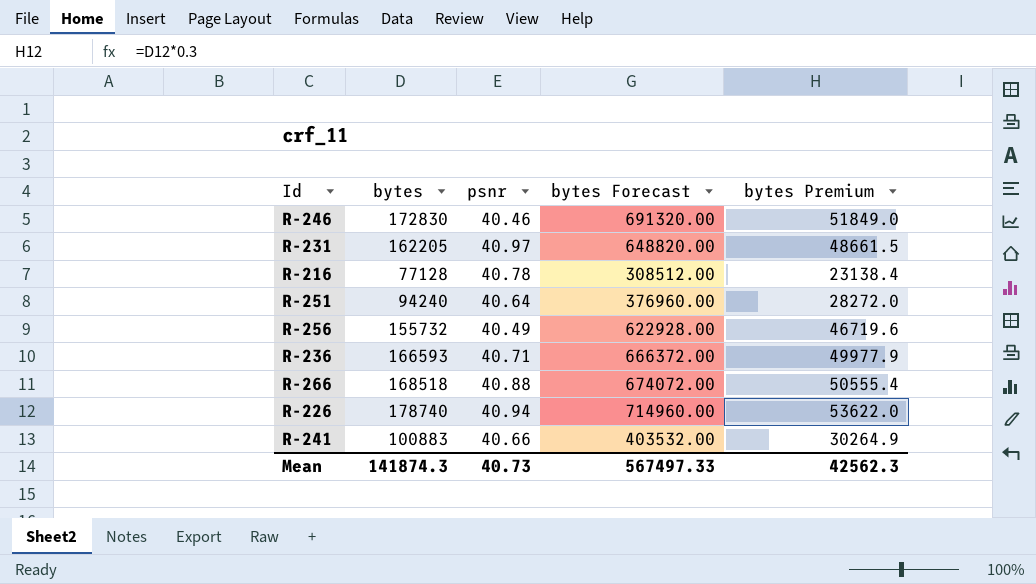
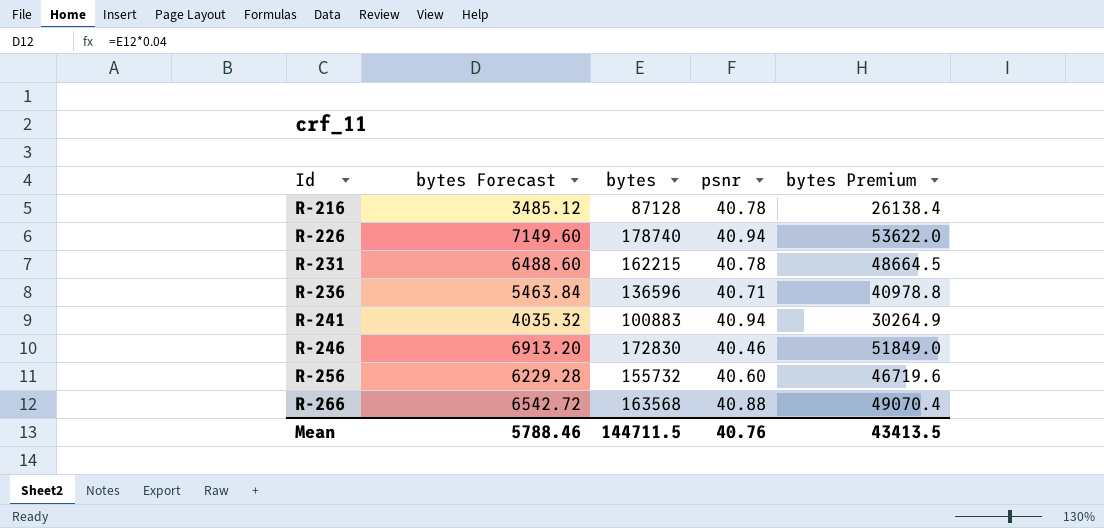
row order: none -> Id ascending
column bytes Forecast | formula: [bytes] * 4 -> [bytes] * 0.04
column bytes Forecast | position: 4 -> 2
row R-251: 94240 | 40.64 | 376960.00 | 28272.0 -> none
R-216 | bytes: 77128 -> 87128
R-216 | bytes Premium: 23138.4 -> 26138.4
R-231 | bytes: 162205 -> 162215
R-231 | psnr: 40.97 -> 40.78
R-231 | bytes Premium: 48661.5 -> 48664.5
R-236 | bytes: 166593 -> 136596
R-236 | bytes Premium: 49977.9 -> 40978.8
R-241 | psnr: 40.66 -> 40.94
R-256 | psnr: 40.49 -> 40.60
R-266 | bytes: 168518 -> 163568
R-266 | bytes Premium: 50555.4 -> 49070.4
Mean | bytes Forecast: 567497.33 -> 5788.46
Mean | bytes: 141874.3 -> 144711.5
Mean | psnr: 40.73 -> 40.76
Mean | bytes Premium: 42562.3 -> 43413.5

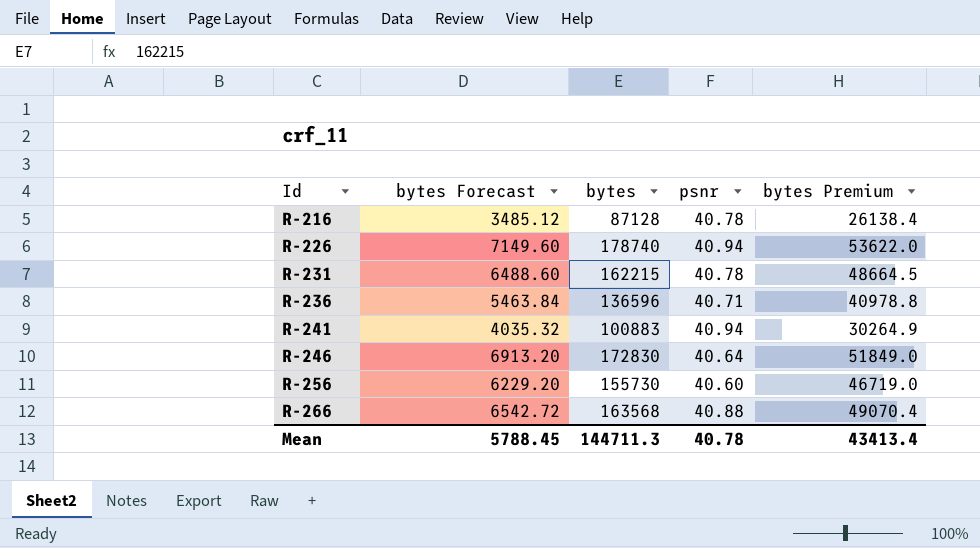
R-246 | psnr: 40.46 -> 40.64
R-256 | bytes Forecast: 6229.28 -> 6229.20
R-256 | bytes: 155732 -> 155730
R-256 | bytes Premium: 46719.6 -> 46719.0
Mean | bytes Forecast: 5788.46 -> 5788.45
Mean | bytes: 144711.5 -> 144711.3
Mean | psnr: 40.76 -> 40.78
Mean | bytes Premium: 43413.5 -> 43413.4

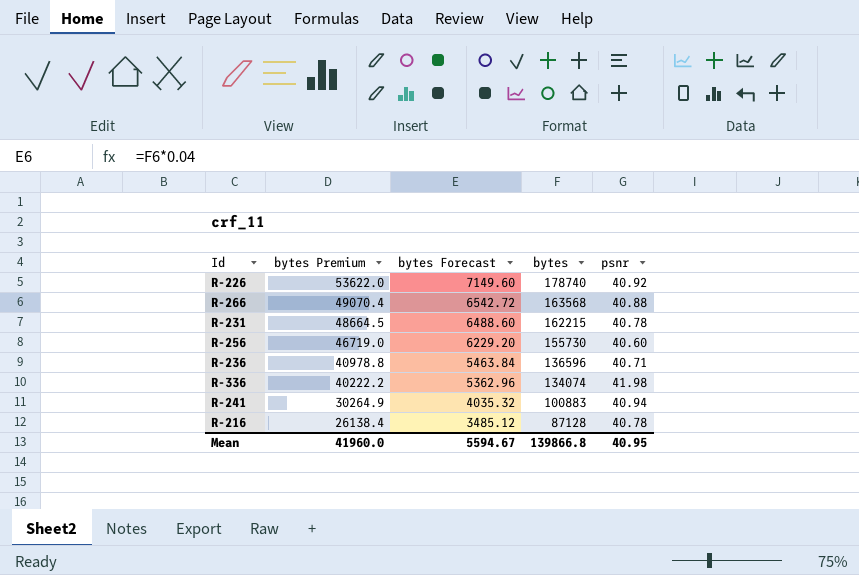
row order: Id ascending -> bytes Premium descending
column bytes Premium | position: 5 -> 2
row R-246: 6913.20 | 172830 | 40.64 | 51849.0 -> none
R-226 | psnr: 40.94 -> 40.92
row R-336: none -> 40222.2 | 5362.96 | 134074 | 41.98
Mean | bytes Premium: 43413.4 -> 41960.0
Mean | bytes Forecast: 5788.45 -> 5594.67
Mean | bytes: 144711.3 -> 139866.8
Mean | psnr: 40.78 -> 40.95

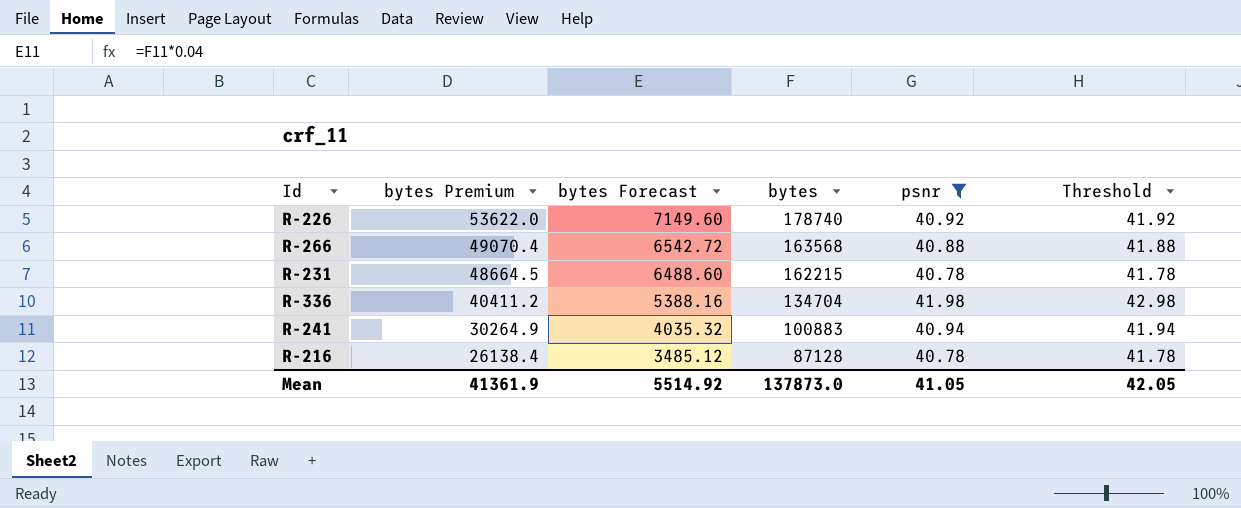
filter: none -> psnr >= 40.78
column Threshold | formula: none -> [psnr] + 1
R-336 | bytes Premium: 40222.2 -> 40411.2
R-336 | bytes Forecast: 5362.96 -> 5388.16
R-336 | bytes: 134074 -> 134704
Mean | bytes Premium: 41960.0 -> 41361.9
Mean | bytes Forecast: 5594.67 -> 5514.92
Mean | bytes: 139866.8 -> 137873.0
Mean | psnr: 40.95 -> 41.05

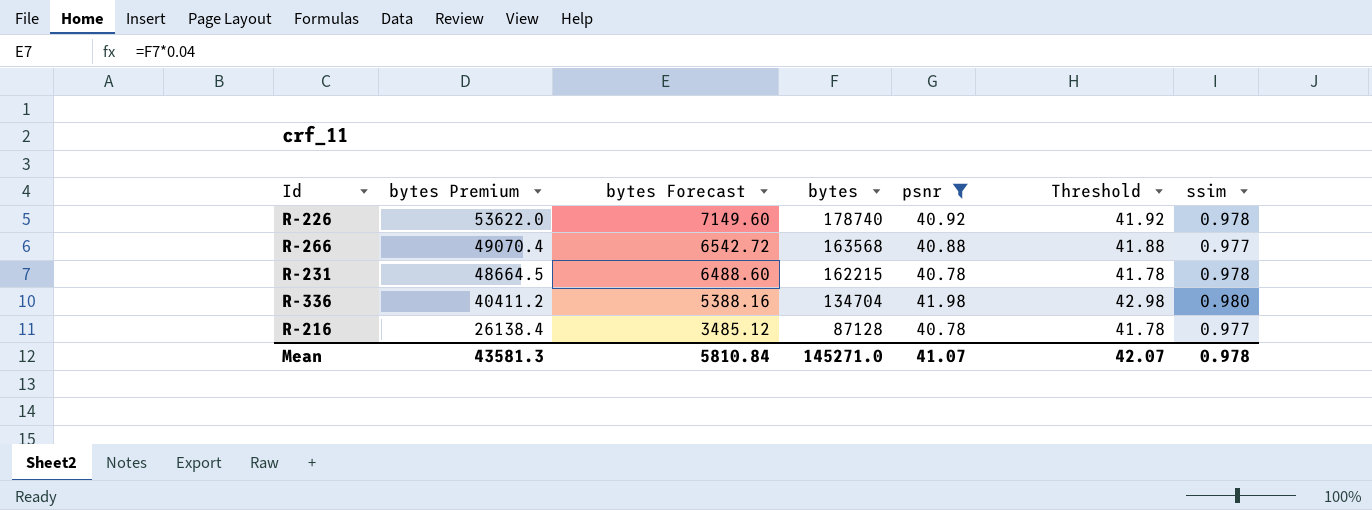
column ssim | position: none -> 7
row R-241: 30264.9 | 4035.32 | 100883 | 40.94 | 41.94 -> none
Mean | bytes Premium: 41361.9 -> 43581.3
Mean | bytes Forecast: 5514.92 -> 5810.84
Mean | bytes: 137873.0 -> 145271.0
Mean | psnr: 41.05 -> 41.07
Mean | Threshold: 42.05 -> 42.07

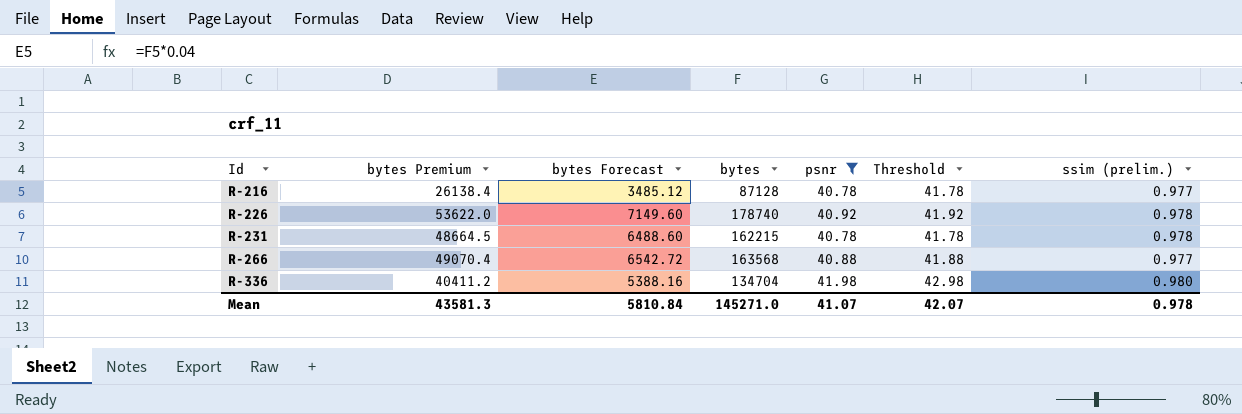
row order: bytes Premium descending -> Id ascending
column name: ssim -> ssim (prelim.)

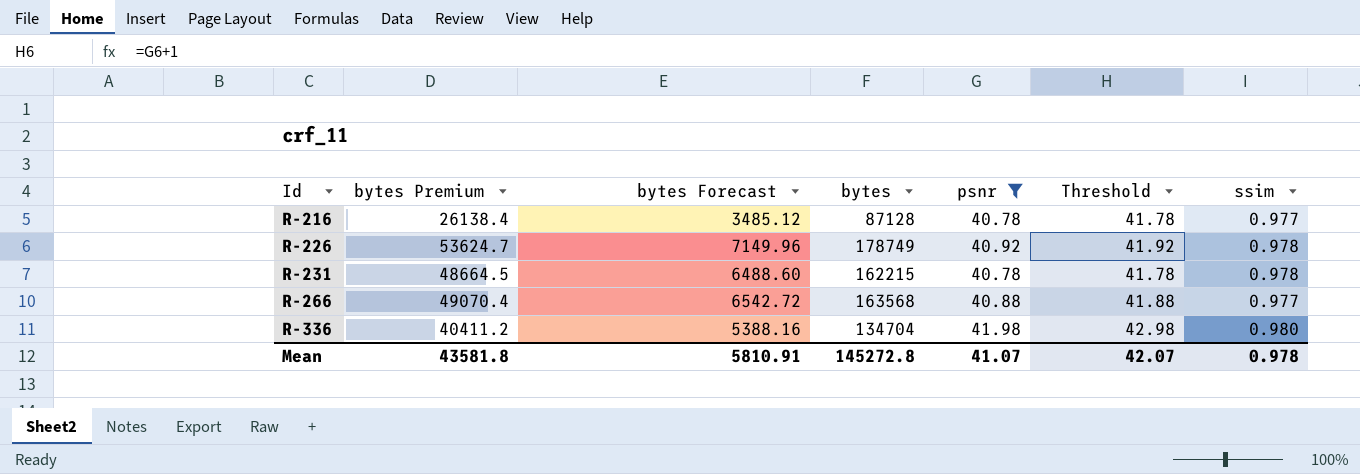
column name: ssim (prelim.) -> ssim
R-226 | bytes Premium: 53622.0 -> 53624.7
R-226 | bytes Forecast: 7149.60 -> 7149.96
R-226 | bytes: 178740 -> 178749
Mean | bytes Premium: 43581.3 -> 43581.8
Mean | bytes Forecast: 5810.84 -> 5810.91
Mean | bytes: 145271.0 -> 145272.8

